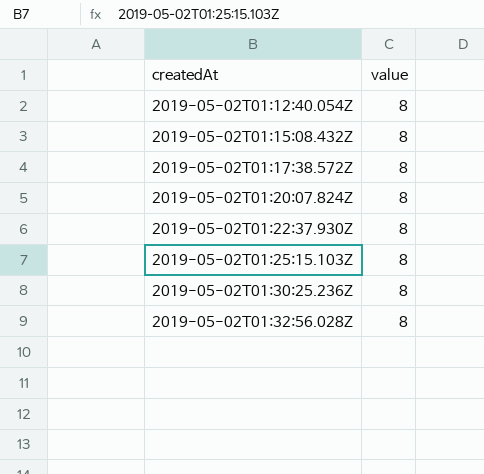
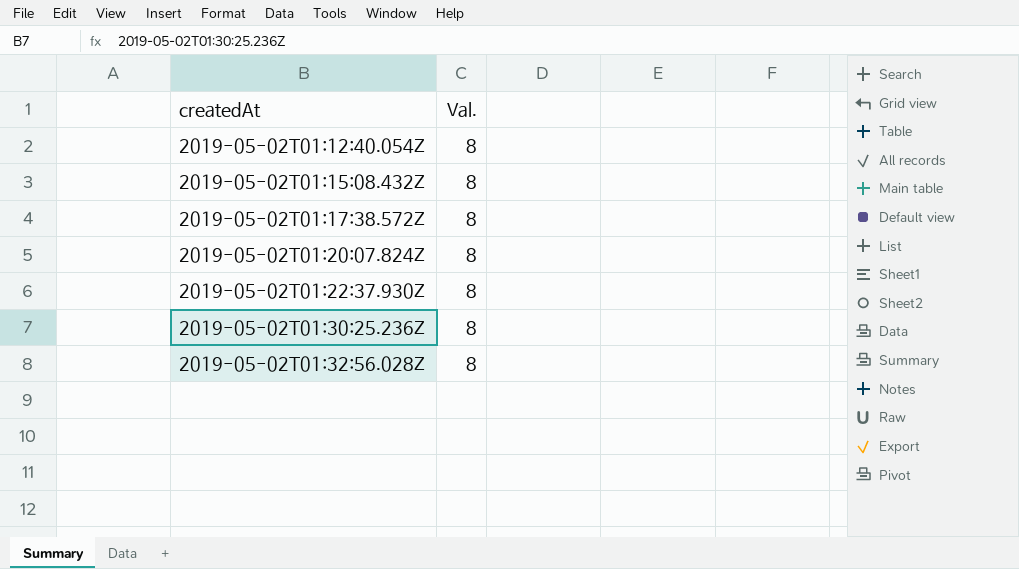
column name: value -> Val.
row 2019-05-02T01:25:15.103Z: 8 -> none

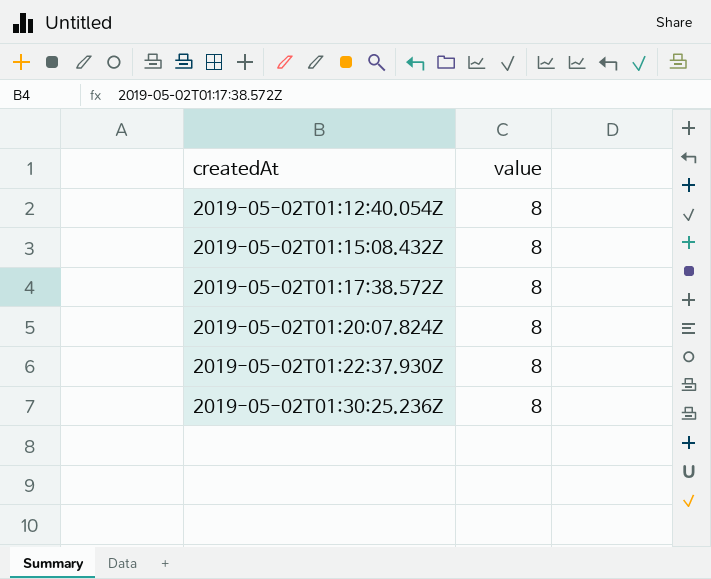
column name: Val. -> value
row 2019-05-02T01:32:56.028Z: 8 -> none

